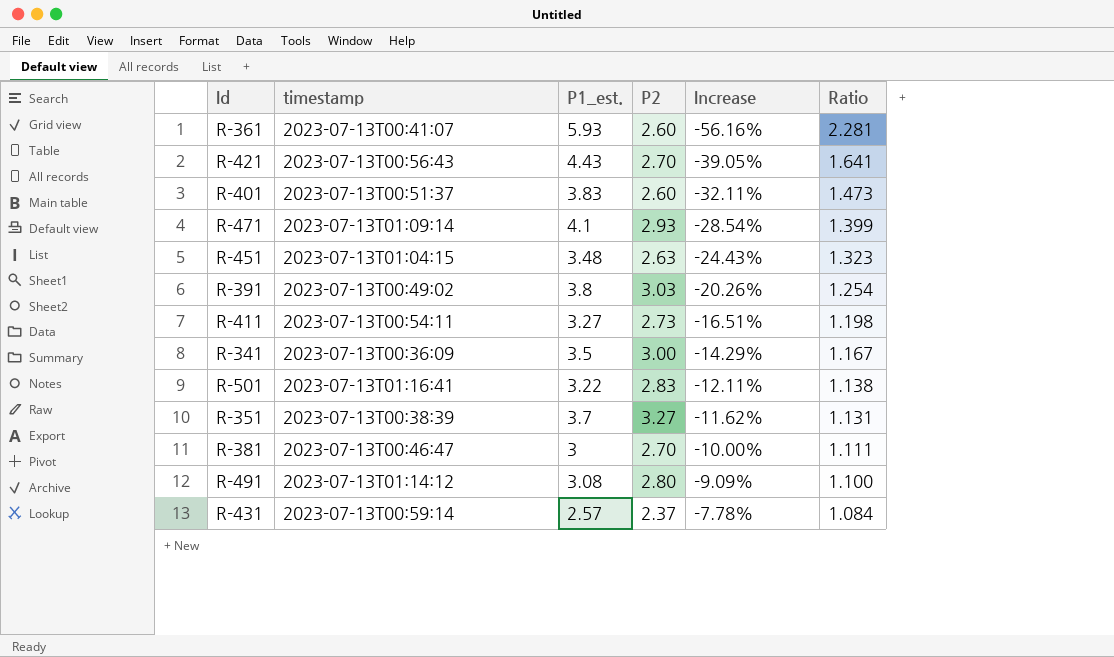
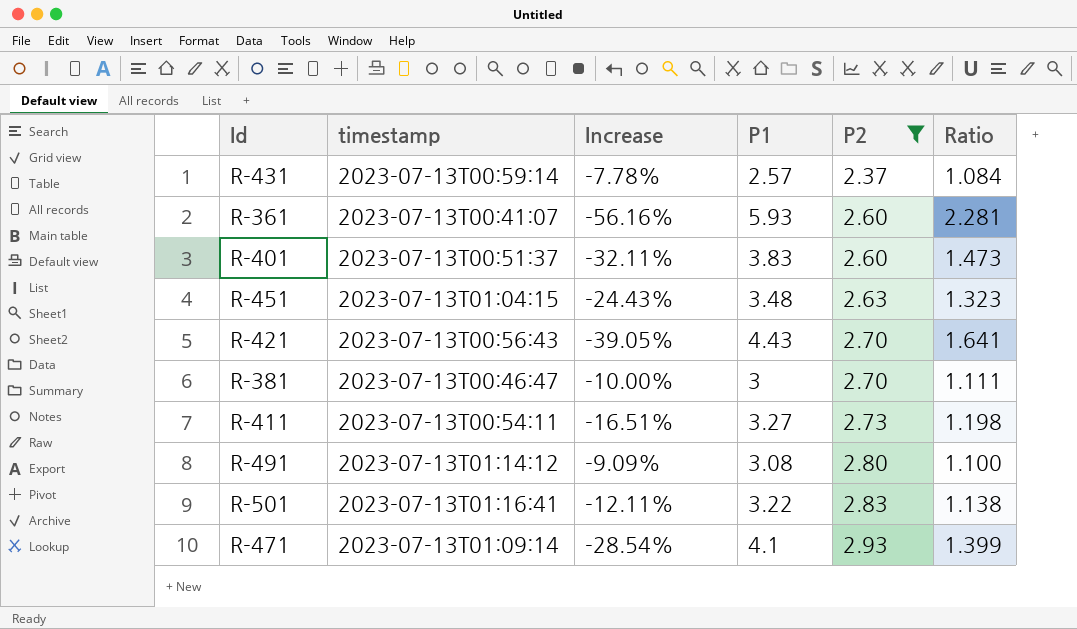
filter: none -> P2 <= 2.93
row order: Increase ascending -> P2 ascending
column Increase | position: 5 -> 3
column name: P1_est. -> P1

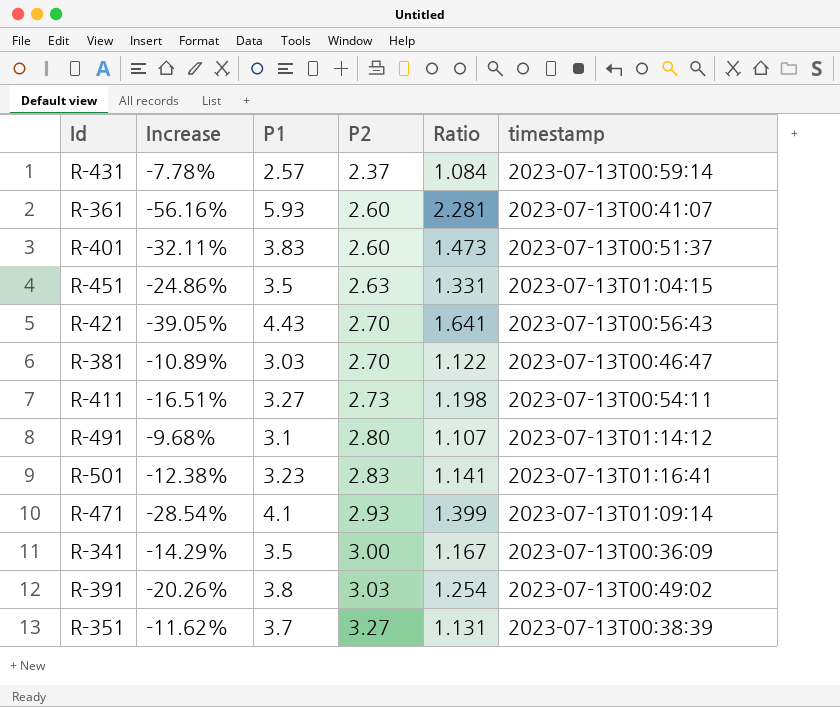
filter: P2 <= 2.93 -> none
column timestamp | position: 2 -> 6
R-451 | Increase: -24.43% -> -24.86%
R-451 | P1: 3.48 -> 3.5
R-451 | Ratio: 1.323 -> 1.331
R-381 | Increase: -10.00% -> -10.89%
R-381 | P1: 3 -> 3.03
R-381 | Ratio: 1.111 -> 1.122
R-491 | Increase: -9.09% -> -9.68%
R-491 | P1: 3.08 -> 3.1
R-491 | Ratio: 1.100 -> 1.107
R-501 | Increase: -12.11% -> -12.38%
R-501 | P1: 3.22 -> 3.23
R-501 | Ratio: 1.138 -> 1.141

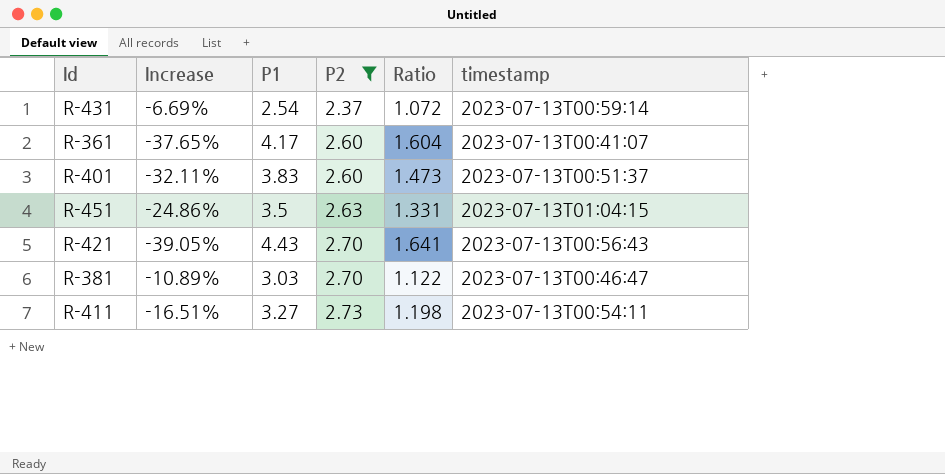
filter: none -> P2 <= 2.73
R-431 | Increase: -7.78% -> -6.69%
R-431 | P1: 2.57 -> 2.54
R-431 | Ratio: 1.084 -> 1.072
R-361 | Increase: -56.16% -> -37.65%
R-361 | P1: 5.93 -> 4.17
R-361 | Ratio: 2.281 -> 1.604

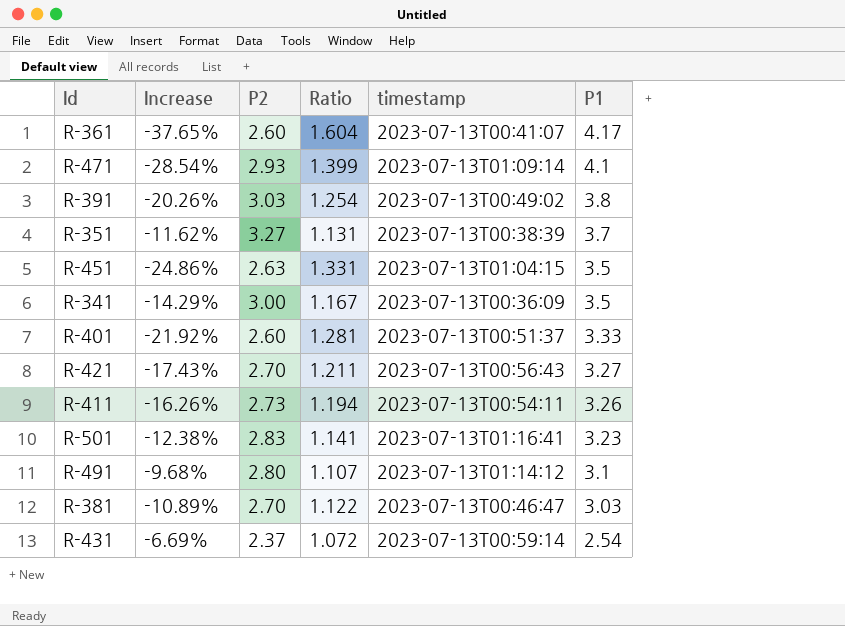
filter: P2 <= 2.73 -> none
row order: P2 ascending -> P1 descending
column P1 | position: 3 -> 6
R-401 | Increase: -32.11% -> -21.92%
R-401 | Ratio: 1.473 -> 1.281
R-401 | P1: 3.83 -> 3.33
R-421 | Increase: -39.05% -> -17.43%
R-421 | Ratio: 1.641 -> 1.211
R-421 | P1: 4.43 -> 3.27
R-411 | Increase: -16.51% -> -16.26%
R-411 | Ratio: 1.198 -> 1.194
R-411 | P1: 3.27 -> 3.26

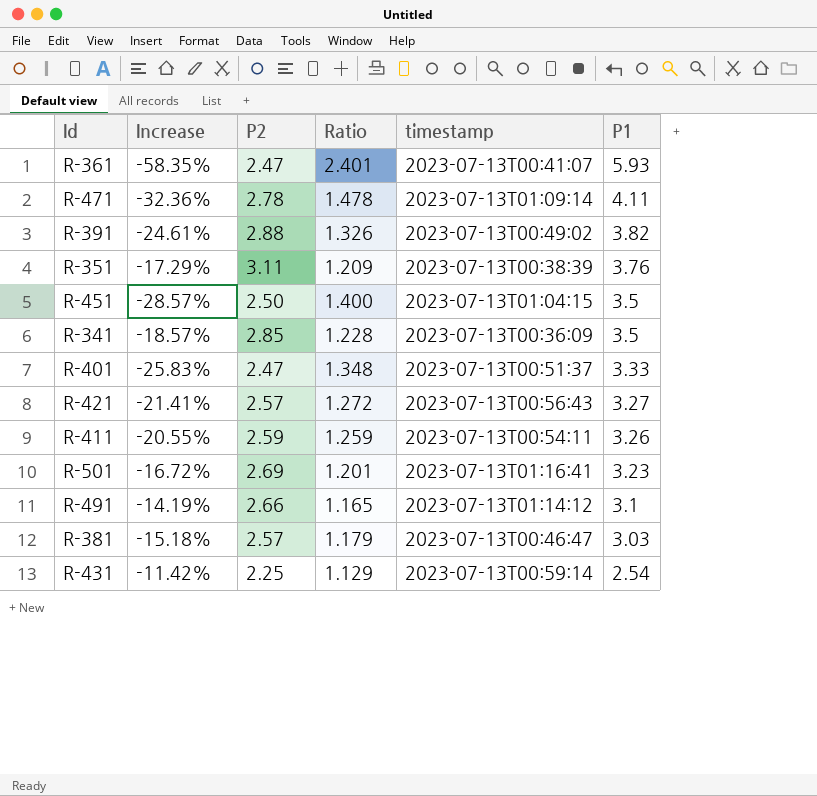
R-361 | Increase: -37.65% -> -58.35%
R-361 | P2: 2.60 -> 2.47
R-361 | Ratio: 1.604 -> 2.401
R-361 | P1: 4.17 -> 5.93
R-471 | Increase: -28.54% -> -32.36%
R-471 | P2: 2.93 -> 2.78
R-471 | Ratio: 1.399 -> 1.478
R-471 | P1: 4.1 -> 4.11
R-391 | Increase: -20.26% -> -24.61%
R-391 | P2: 3.03 -> 2.88
R-391 | Ratio: 1.254 -> 1.326
R-391 | P1: 3.8 -> 3.82
R-351 | Increase: -11.62% -> -17.29%
R-351 | P2: 3.27 -> 3.11
R-351 | Ratio: 1.131 -> 1.209
R-351 | P1: 3.7 -> 3.76
R-451 | Increase: -24.86% -> -28.57%
R-451 | P2: 2.63 -> 2.50
R-451 | Ratio: 1.331 -> 1.400
R-341 | Increase: -14.29% -> -18.57%
R-341 | P2: 3.00 -> 2.85
R-341 | Ratio: 1.167 -> 1.228
R-401 | Increase: -21.92% -> -25.83%
R-401 | P2: 2.60 -> 2.47
R-401 | Ratio: 1.281 -> 1.348
R-421 | Increase: -17.43% -> -21.41%
R-421 | P2: 2.70 -> 2.57
R-421 | Ratio: 1.211 -> 1.272
R-411 | Increase: -16.26% -> -20.55%
R-411 | P2: 2.73 -> 2.59
R-411 | Ratio: 1.194 -> 1.259
R-501 | Increase: -12.38% -> -16.72%
R-501 | P2: 2.83 -> 2.69
R-501 | Ratio: 1.141 -> 1.201
R-491 | Increase: -9.68% -> -14.19%
R-491 | P2: 2.80 -> 2.66
R-491 | Ratio: 1.107 -> 1.165
R-381 | Increase: -10.89% -> -15.18%
R-381 | P2: 2.70 -> 2.57
R-381 | Ratio: 1.122 -> 1.179
R-431 | Increase: -6.69% -> -11.42%
R-431 | P2: 2.37 -> 2.25
R-431 | Ratio: 1.072 -> 1.129

